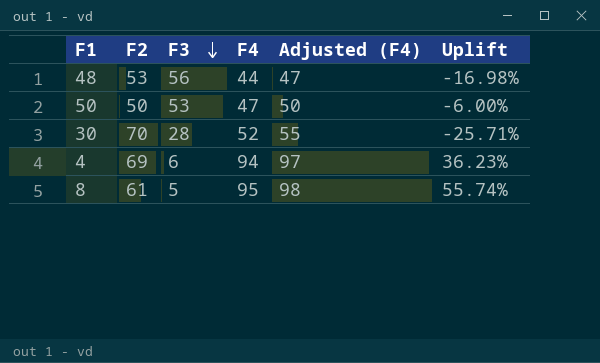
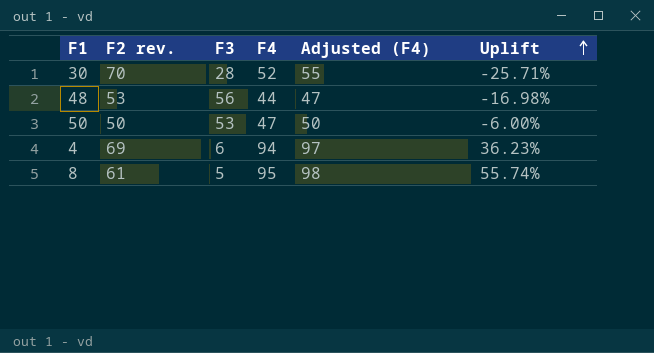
row order: F3 descending -> Uplift ascending
column name: F2 -> F2 rev.

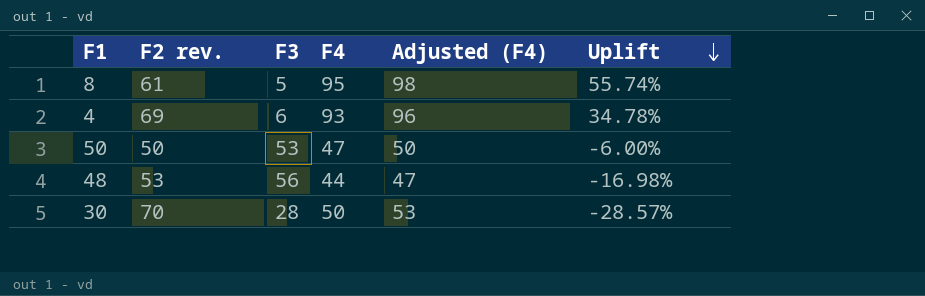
row order: Uplift ascending -> Uplift descending
4 | F4: 94 -> 93
4 | Adjusted (F4): 97 -> 96
4 | Uplift: 36.23% -> 34.78%
30 | F4: 52 -> 50
30 | Adjusted (F4): 55 -> 53
30 | Uplift: -25.71% -> -28.57%

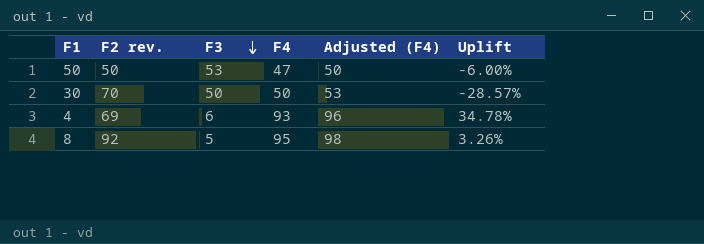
row order: Uplift descending -> F3 descending
row 48: 53 | 56 | 44 | 47 | -16.98% -> none
30 | F3: 28 -> 50
8 | F2 rev.: 61 -> 92
8 | Uplift: 55.74% -> 3.26%

